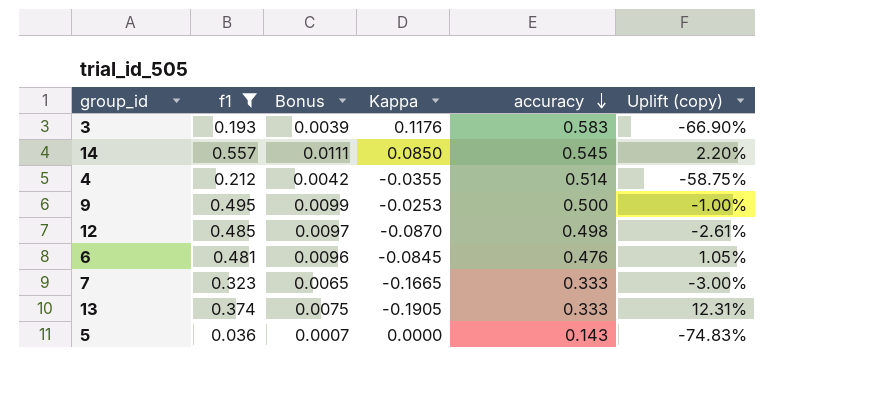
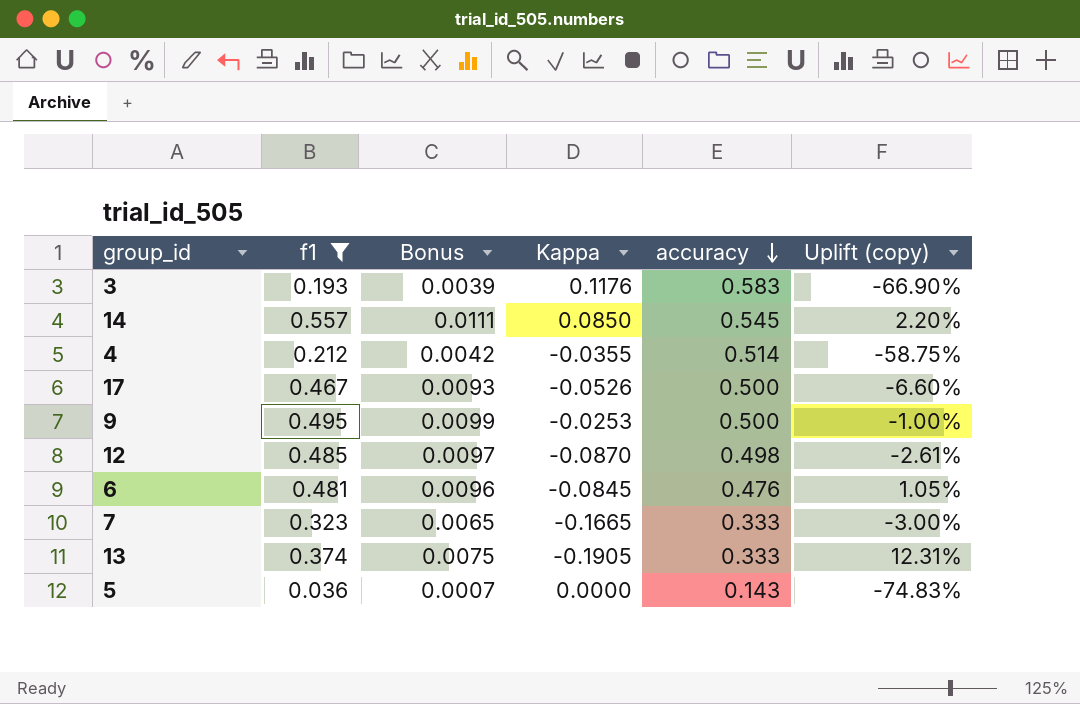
row 17: none -> 0.467 | 0.0093 | -0.0526 | 0.500 | -6.60%

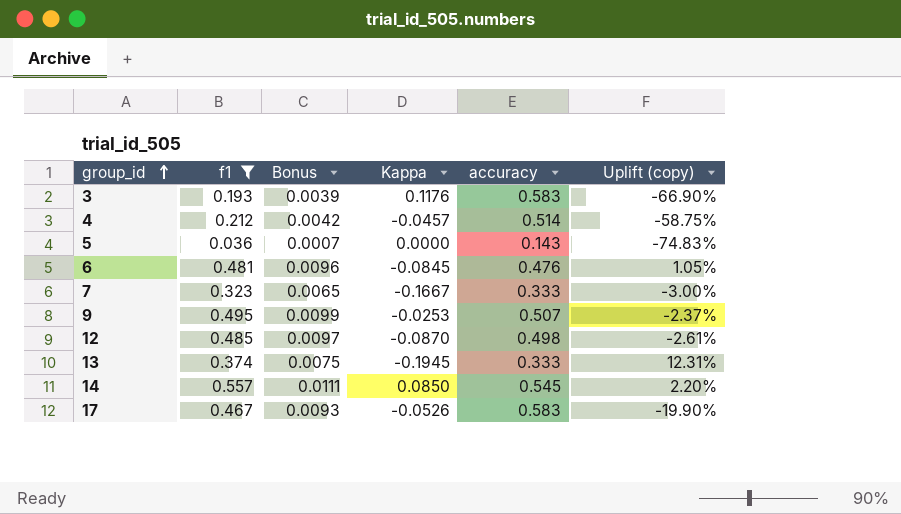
row order: accuracy descending -> group_id ascending
4 | Kappa: -0.0355 -> -0.0457
7 | Kappa: -0.1665 -> -0.1667
9 | accuracy: 0.500 -> 0.507
9 | Uplift (copy): -1.00% -> -2.37%
13 | Kappa: -0.1905 -> -0.1945
17 | accuracy: 0.500 -> 0.583
17 | Uplift (copy): -6.60% -> -19.90%

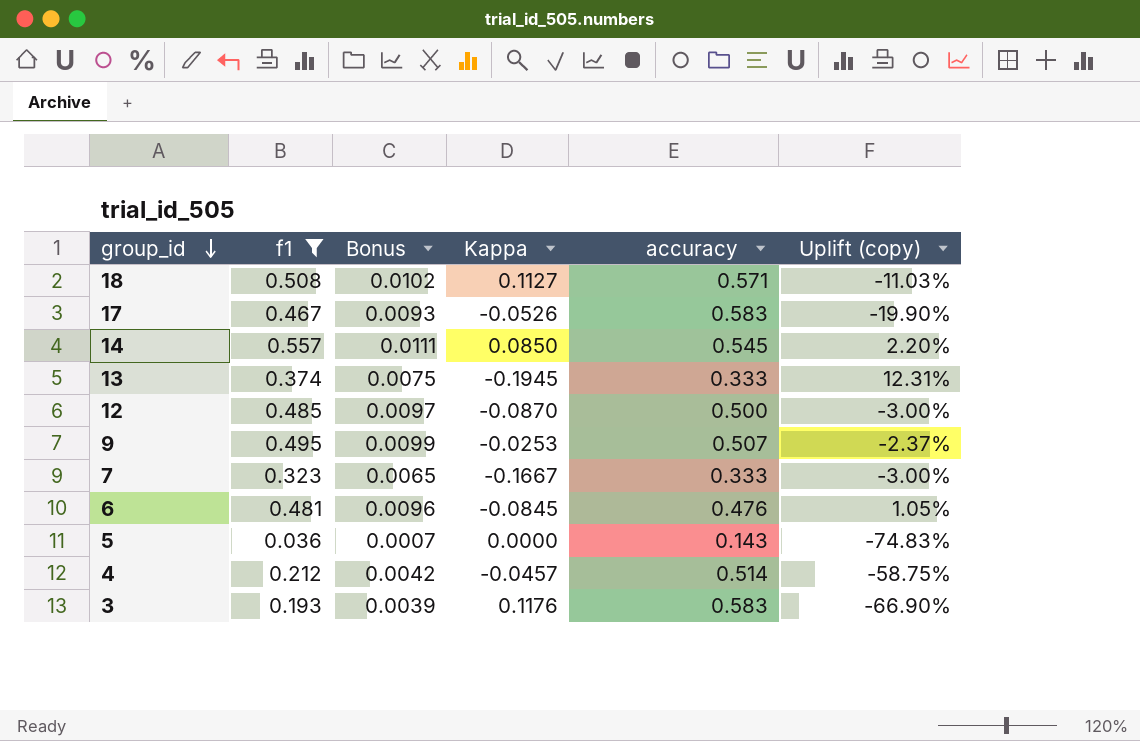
row order: group_id ascending -> group_id descending
row 18: none -> 0.508 | 0.0102 | 0.1127 | 0.571 | -11.03%
12 | accuracy: 0.498 -> 0.500
12 | Uplift (copy): -2.61% -> -3.00%

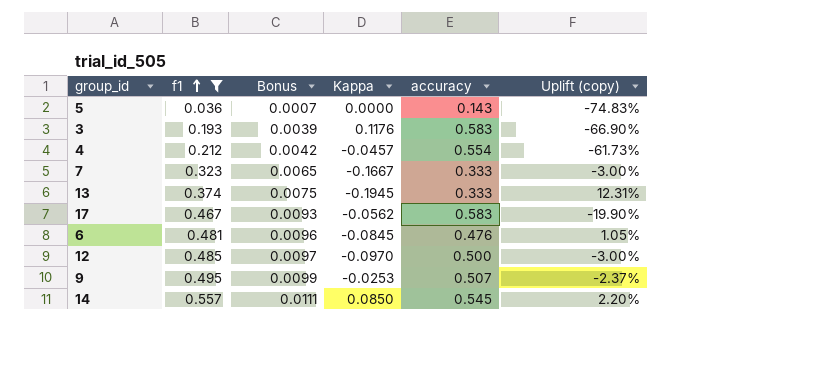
row order: group_id descending -> f1 ascending
row 18: 0.508 | 0.0102 | 0.1127 | 0.571 | -11.03% -> none
4 | accuracy: 0.514 -> 0.554
4 | Uplift (copy): -58.75% -> -61.73%
17 | Kappa: -0.0526 -> -0.0562
12 | Kappa: -0.0870 -> -0.0970

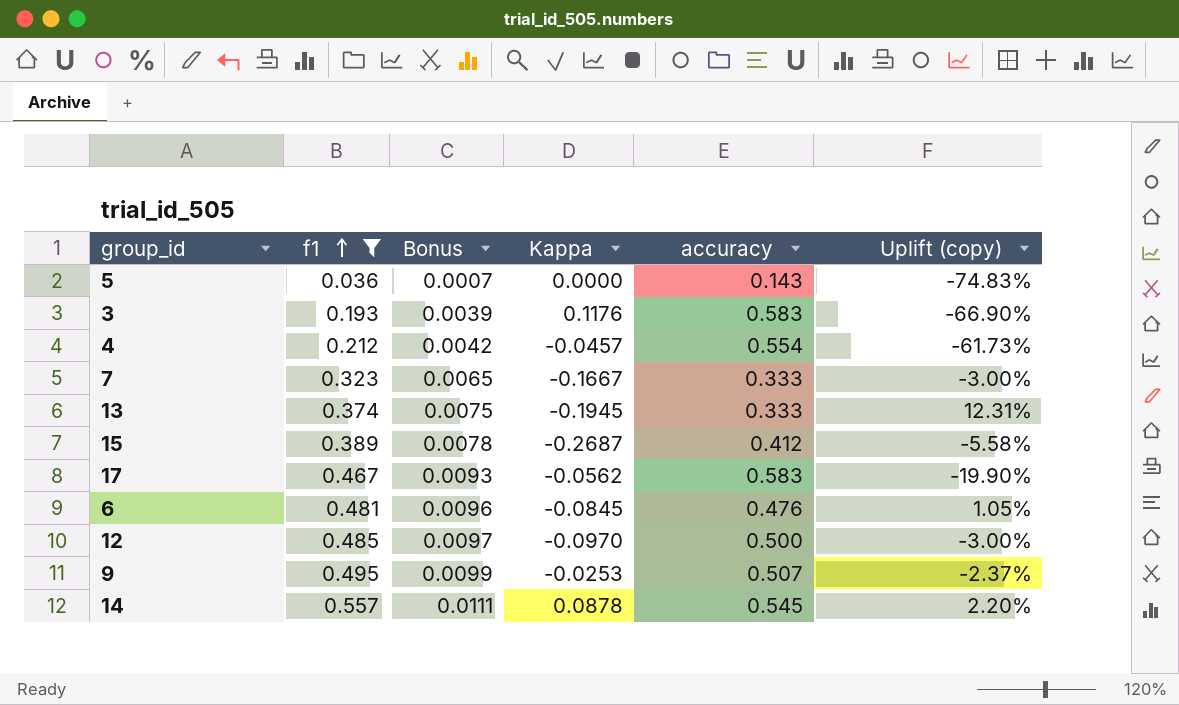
row 15: none -> 0.389 | 0.0078 | -0.2687 | 0.412 | -5.58%
14 | Kappa: 0.0850 -> 0.0878

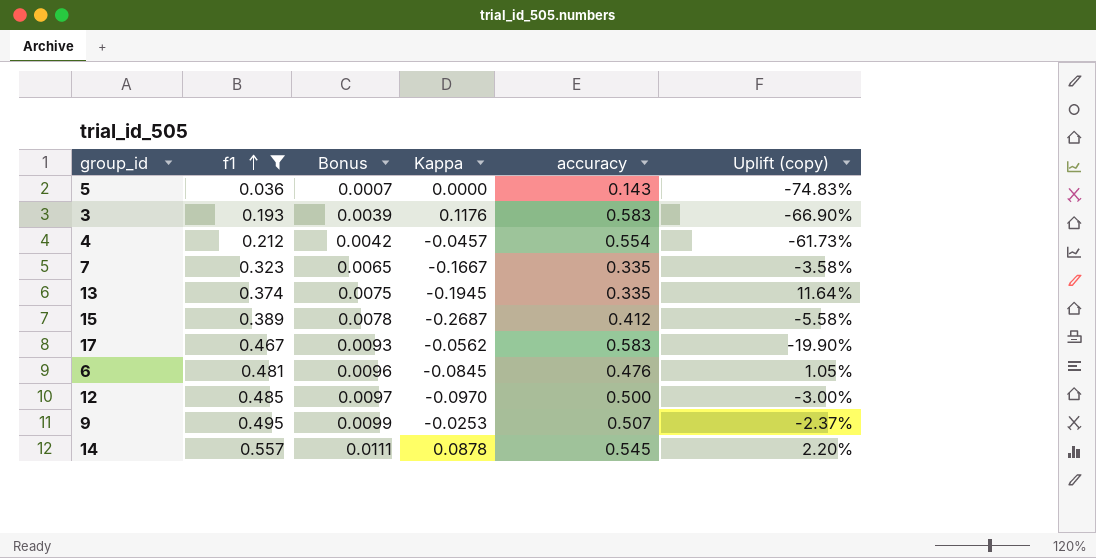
7 | accuracy: 0.333 -> 0.335
7 | Uplift (copy): -3.00% -> -3.58%
13 | accuracy: 0.333 -> 0.335
13 | Uplift (copy): 12.31% -> 11.64%

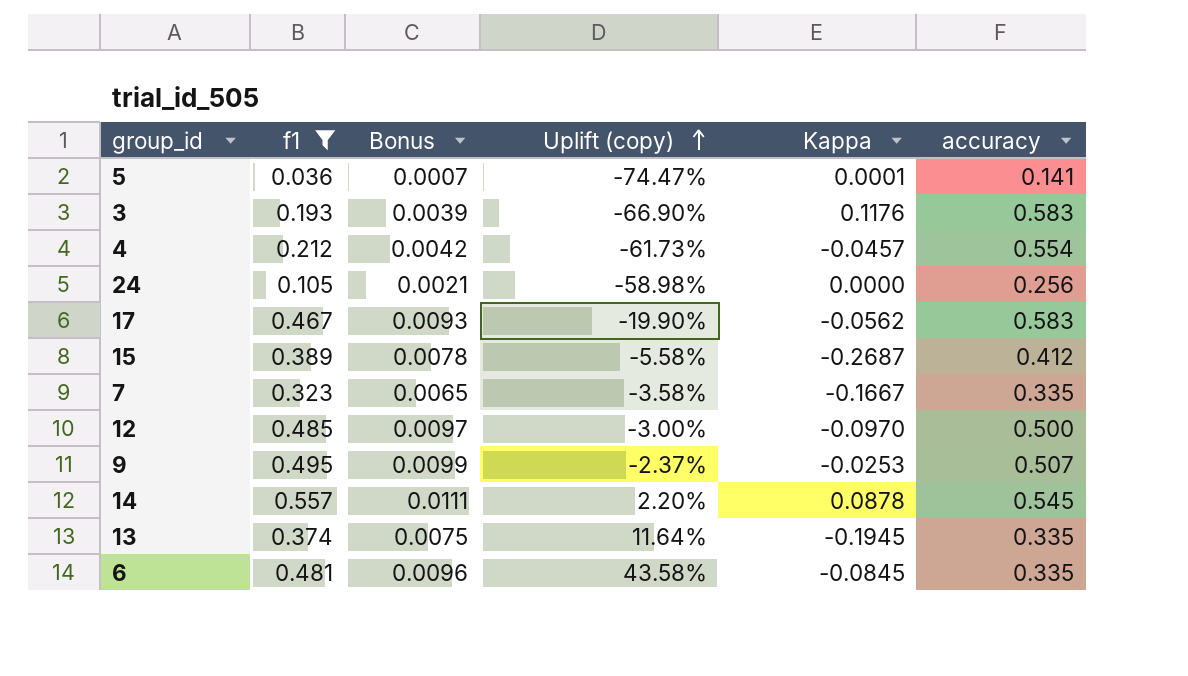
row order: f1 ascending -> Uplift (copy) ascending
column Uplift (copy) | position: 6 -> 4
5 | Uplift (copy): -74.83% -> -74.47%
5 | Kappa: 0.0000 -> 0.0001
5 | accuracy: 0.143 -> 0.141
row 24: none -> 0.105 | 0.0021 | -58.98% | 0.0000 | 0.256
6 | Uplift (copy): 1.05% -> 43.58%
6 | accuracy: 0.476 -> 0.335

